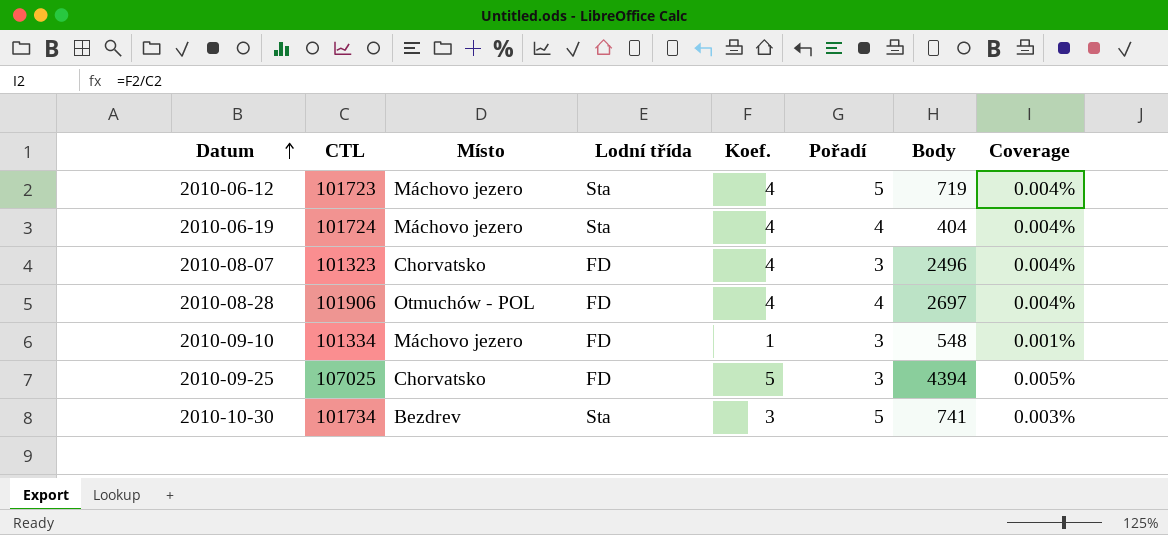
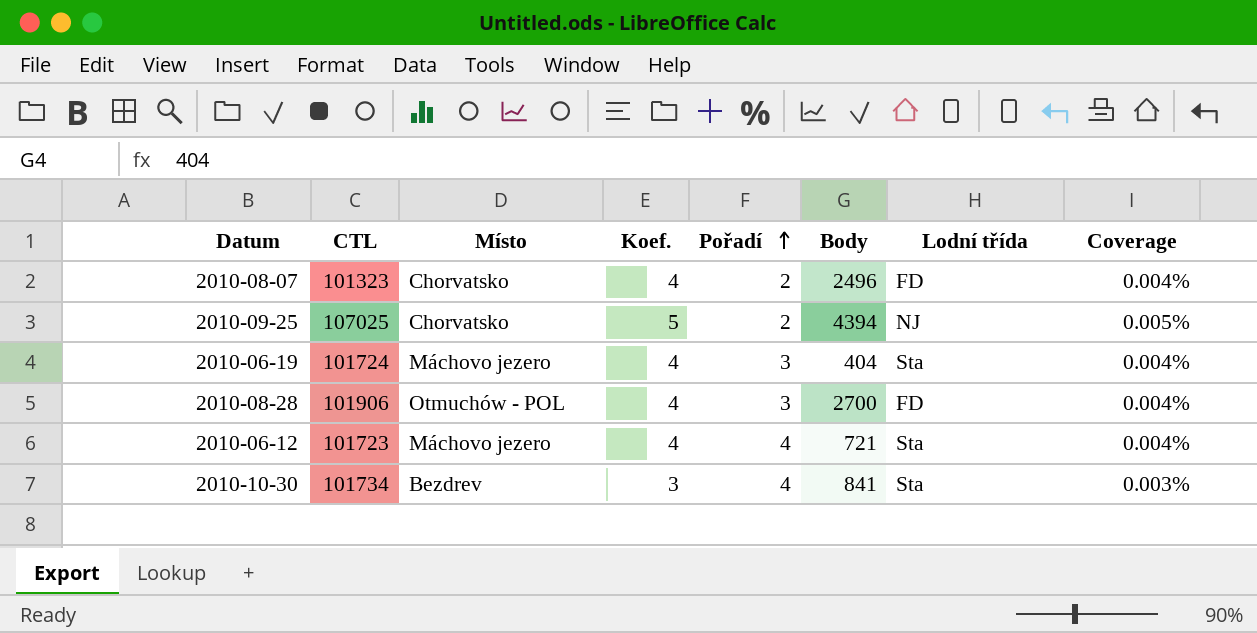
row order: Datum ascending -> Pořadí ascending
column Lodní třída | position: 4 -> 7
row 2010-09-10: 101334 | Máchovo jezero | FD | 1 | 3 | 548 | 0.001% -> none
2010-08-07 | Pořadí: 3 -> 2
2010-09-25 | Pořadí: 3 -> 2
2010-09-25 | Lodní třída: FD -> NJ
2010-06-19 | Pořadí: 4 -> 3
2010-08-28 | Pořadí: 4 -> 3
2010-08-28 | Body: 2697 -> 2700
2010-06-12 | Pořadí: 5 -> 4
2010-06-12 | Body: 719 -> 721
2010-10-30 | Pořadí: 5 -> 4
2010-10-30 | Body: 741 -> 841

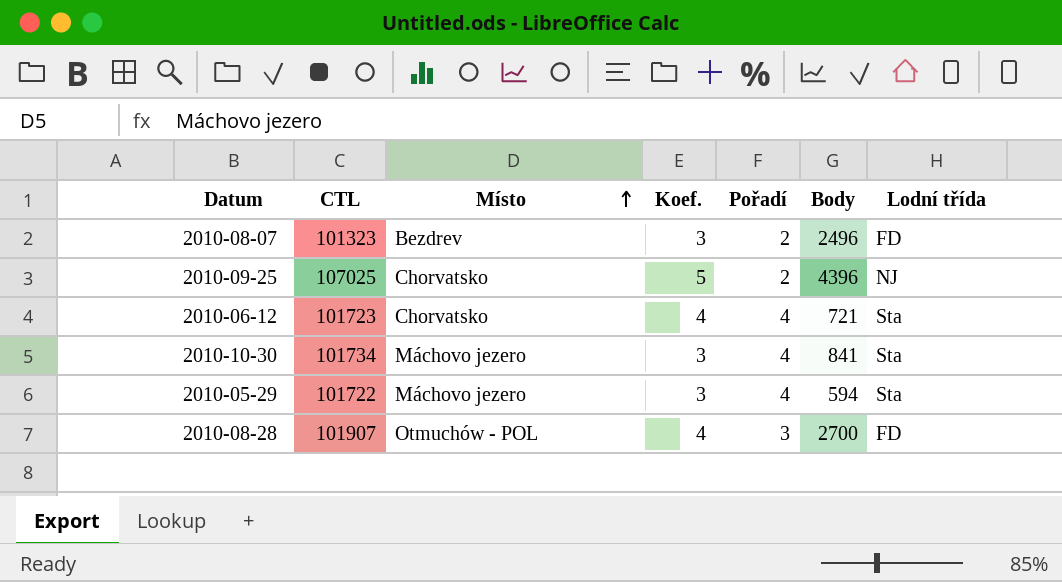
row order: Pořadí ascending -> Místo ascending
column Coverage | formula: [Koef.] / [CTL] -> none
row 2010-06-19: 101724 | Máchovo jezero | 4 | 3 | 404 | Sta | 0.004% -> none
2010-08-07 | Místo: Chorvatsko -> Bezdrev
2010-08-07 | Koef.: 4 -> 3
2010-09-25 | Body: 4394 -> 4396
2010-06-12 | Místo: Máchovo jezero -> Chorvatsko
2010-10-30 | Místo: Bezdrev -> Máchovo jezero
row 2010-05-29: none -> 101722 | Máchovo jezero | 3 | 4 | 594 | Sta
2010-08-28 | CTL: 101906 -> 101907

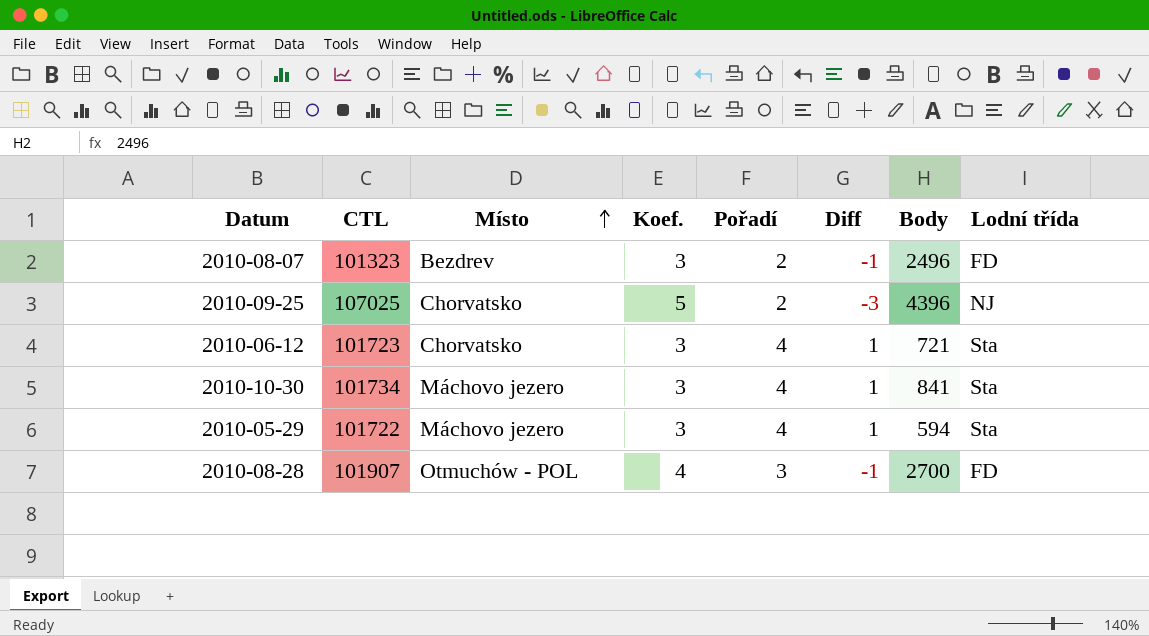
column Diff | formula: none -> [Pořadí] - [Koef.]
2010-06-12 | Koef.: 4 -> 3

